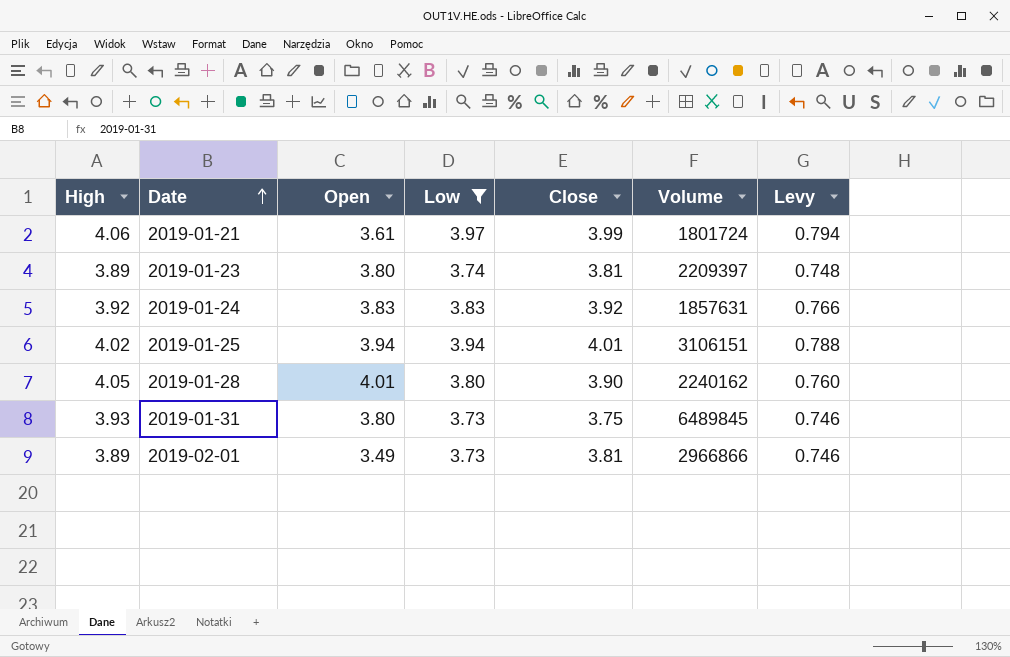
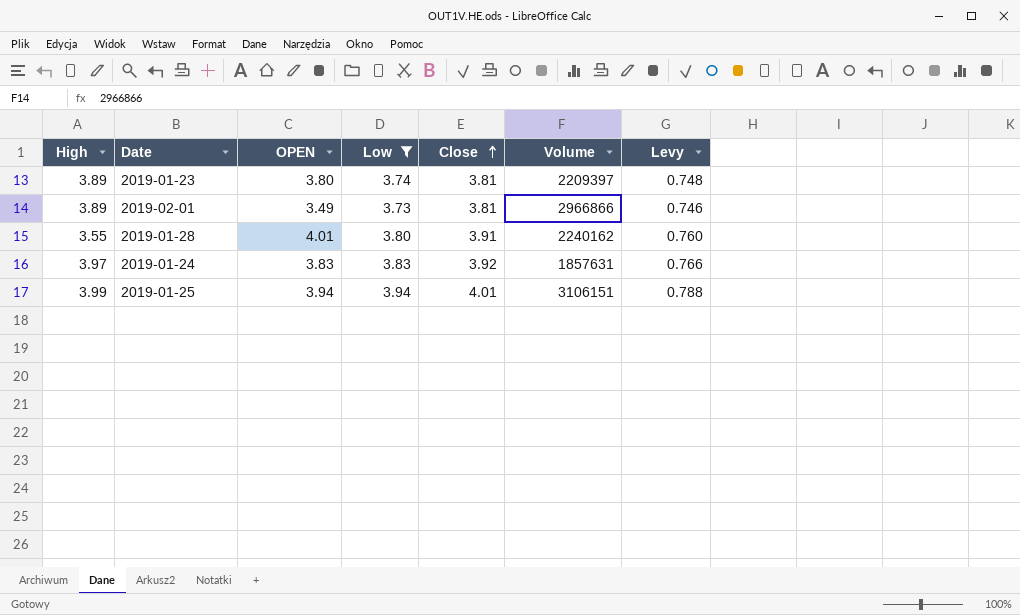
row order: Date ascending -> Close ascending
column name: Open -> OPEN
row 2019-01-21: 4.06 | 3.61 | 3.97 | 3.99 | 1801724 | 0.794 -> none
row 2019-01-31: 3.93 | 3.80 | 3.73 | 3.75 | 6489845 | 0.746 -> none
2019-01-28 | High: 4.05 -> 3.55
2019-01-28 | Close: 3.90 -> 3.91
2019-01-24 | High: 3.92 -> 3.97
2019-01-25 | High: 4.02 -> 3.99

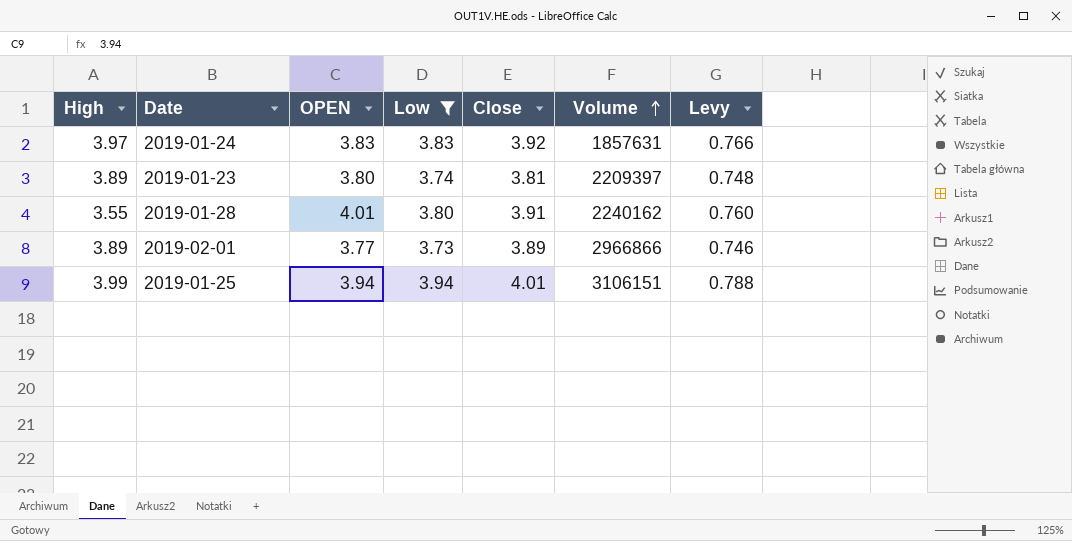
row order: Close ascending -> Volume ascending
2019-02-01 | OPEN: 3.49 -> 3.77
2019-02-01 | Close: 3.81 -> 3.89

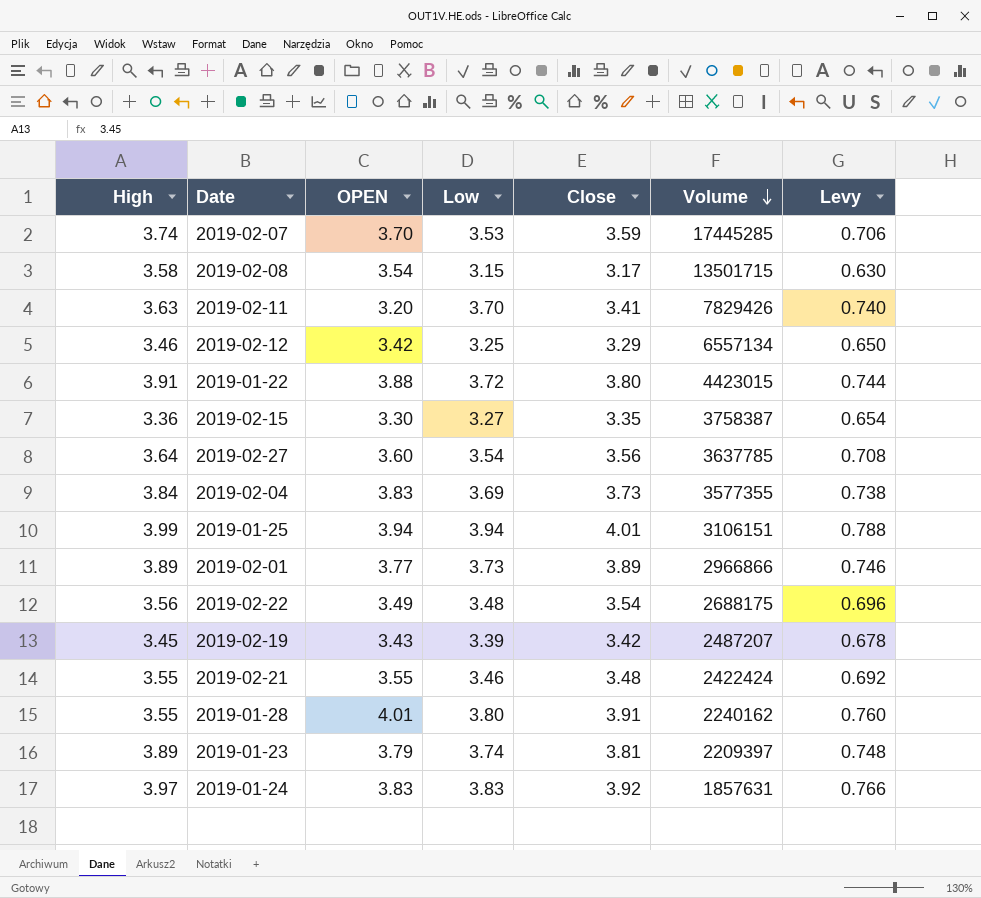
filter: Low >= 3.73 -> none
row order: Volume ascending -> Volume descending
2019-01-23 | OPEN: 3.80 -> 3.79

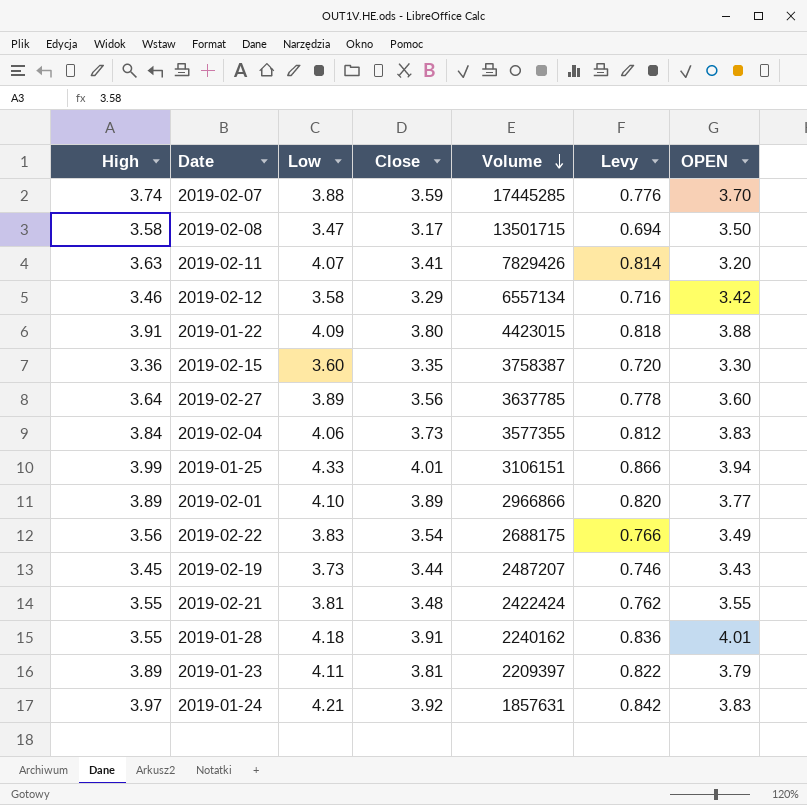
column OPEN | position: 3 -> 7
2019-02-07 | Low: 3.53 -> 3.88
2019-02-07 | Levy: 0.706 -> 0.776
2019-02-08 | Low: 3.15 -> 3.47
2019-02-08 | Levy: 0.630 -> 0.694
2019-02-08 | OPEN: 3.54 -> 3.50
2019-02-11 | Low: 3.70 -> 4.07
2019-02-11 | Levy: 0.740 -> 0.814
2019-02-12 | Low: 3.25 -> 3.58
2019-02-12 | Levy: 0.650 -> 0.716
2019-01-22 | Low: 3.72 -> 4.09
2019-01-22 | Levy: 0.744 -> 0.818
2019-02-15 | Low: 3.27 -> 3.60
2019-02-15 | Levy: 0.654 -> 0.720
2019-02-27 | Low: 3.54 -> 3.89
2019-02-27 | Levy: 0.708 -> 0.778
2019-02-04 | Low: 3.69 -> 4.06
2019-02-04 | Levy: 0.738 -> 0.812
2019-01-25 | Low: 3.94 -> 4.33
2019-01-25 | Levy: 0.788 -> 0.866
2019-02-01 | Low: 3.73 -> 4.10
2019-02-01 | Levy: 0.746 -> 0.820
2019-02-22 | Low: 3.48 -> 3.83
2019-02-22 | Levy: 0.696 -> 0.766
2019-02-19 | Low: 3.39 -> 3.73
2019-02-19 | Close: 3.42 -> 3.44
2019-02-19 | Levy: 0.678 -> 0.746
2019-02-21 | Low: 3.46 -> 3.81
2019-02-21 | Levy: 0.692 -> 0.762
2019-01-28 | Low: 3.80 -> 4.18
2019-01-28 | Levy: 0.760 -> 0.836
2019-01-23 | Low: 3.74 -> 4.11
2019-01-23 | Levy: 0.748 -> 0.822
2019-01-24 | Low: 3.83 -> 4.21
2019-01-24 | Levy: 0.766 -> 0.842

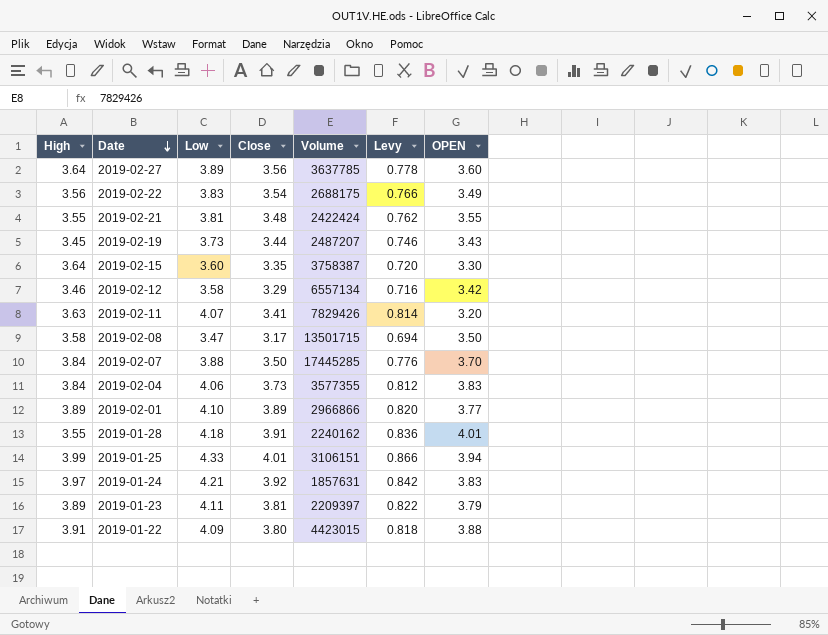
row order: Volume descending -> Date descending
2019-02-15 | High: 3.36 -> 3.64
2019-02-07 | High: 3.74 -> 3.84
2019-02-07 | Close: 3.59 -> 3.50

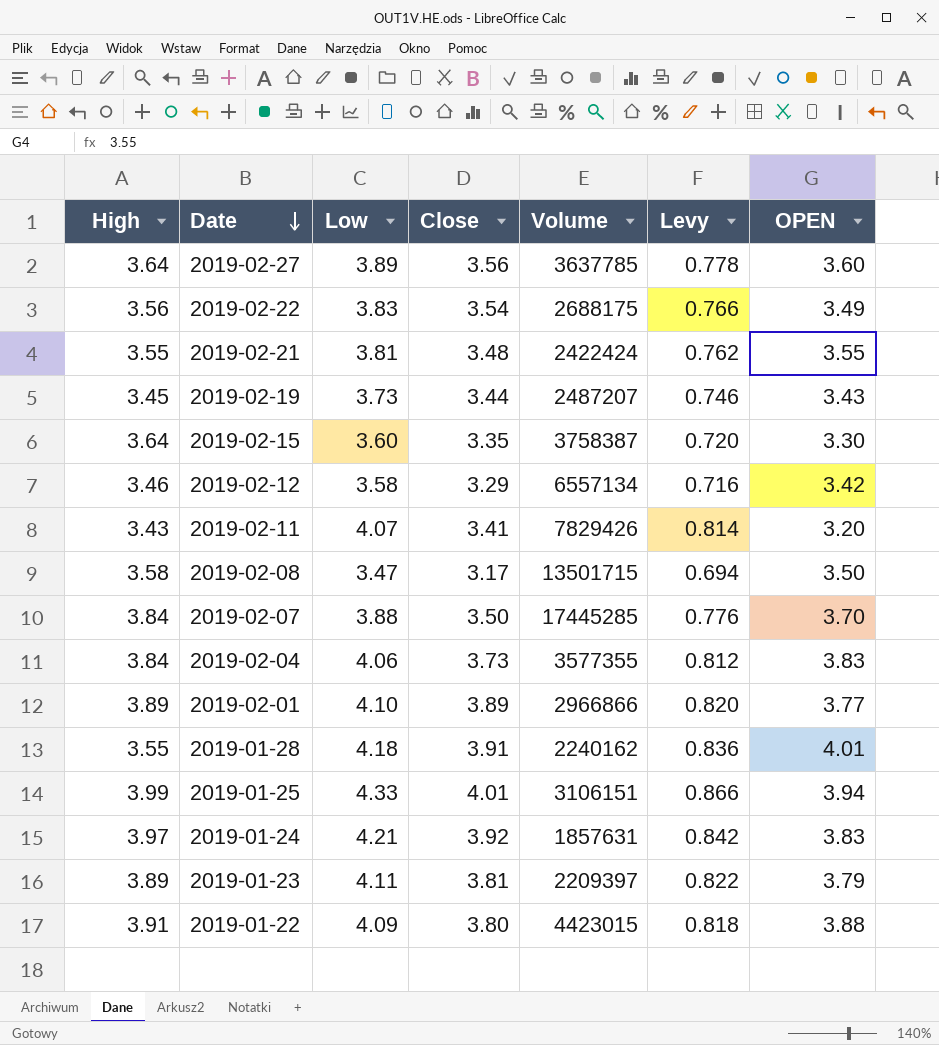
2019-02-11 | High: 3.63 -> 3.43

